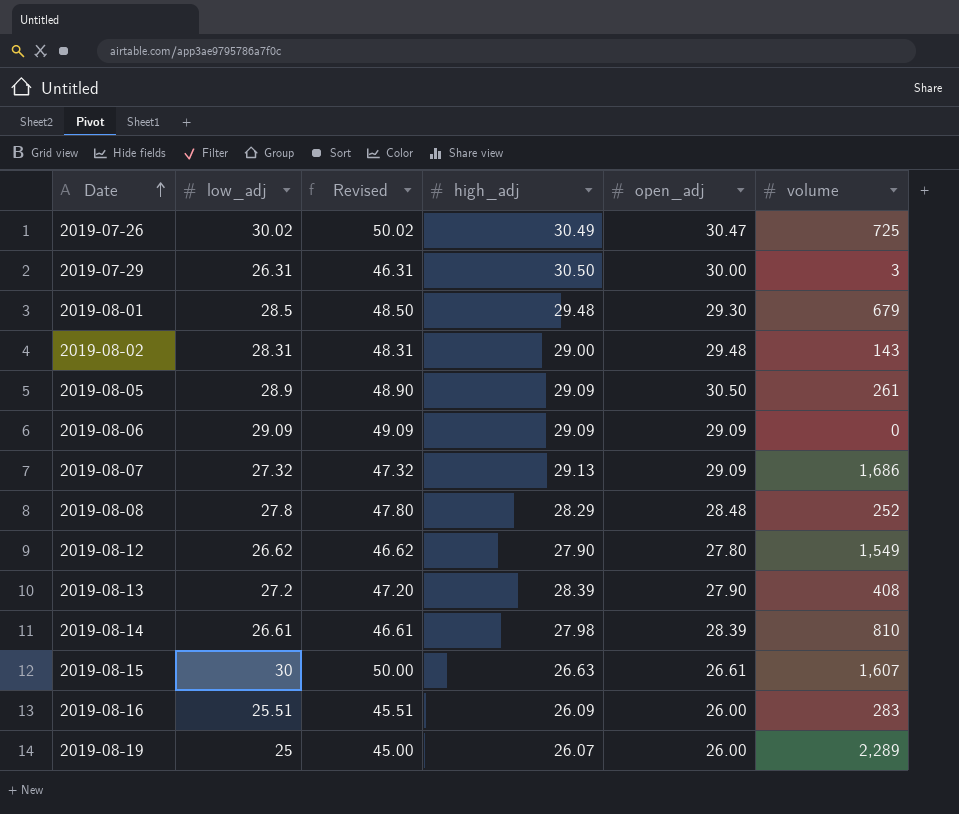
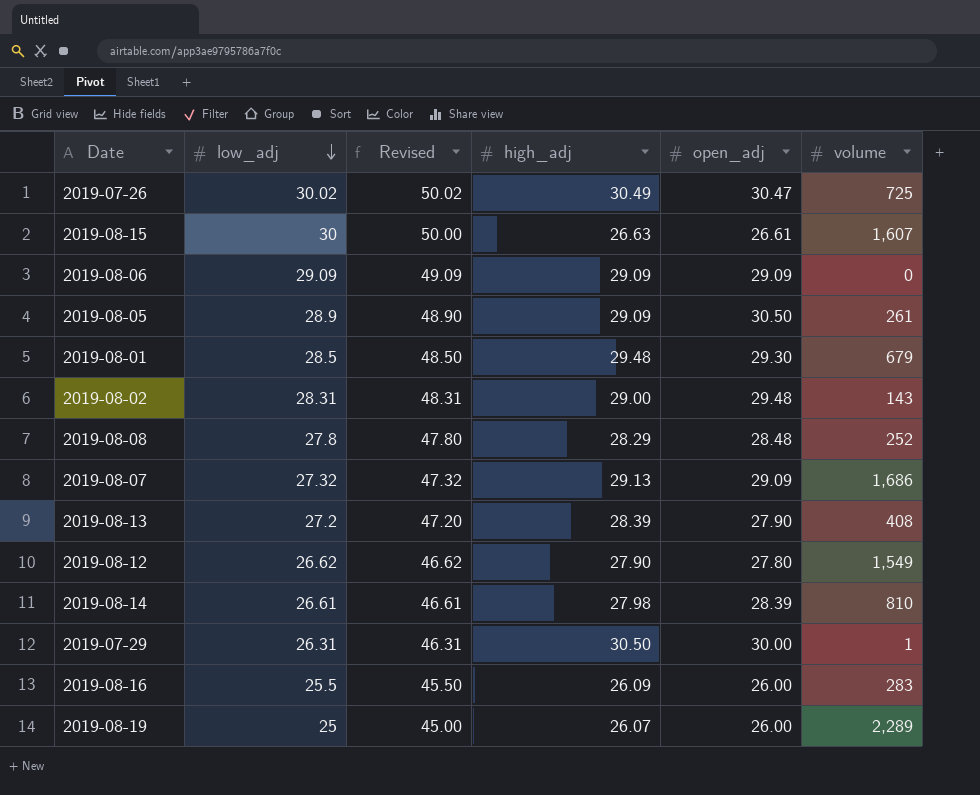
row order: Date ascending -> low_adj descending
2019-07-29 | volume: 3 -> 1
2019-08-16 | low_adj: 25.51 -> 25.5
2019-08-16 | Revised: 45.51 -> 45.50

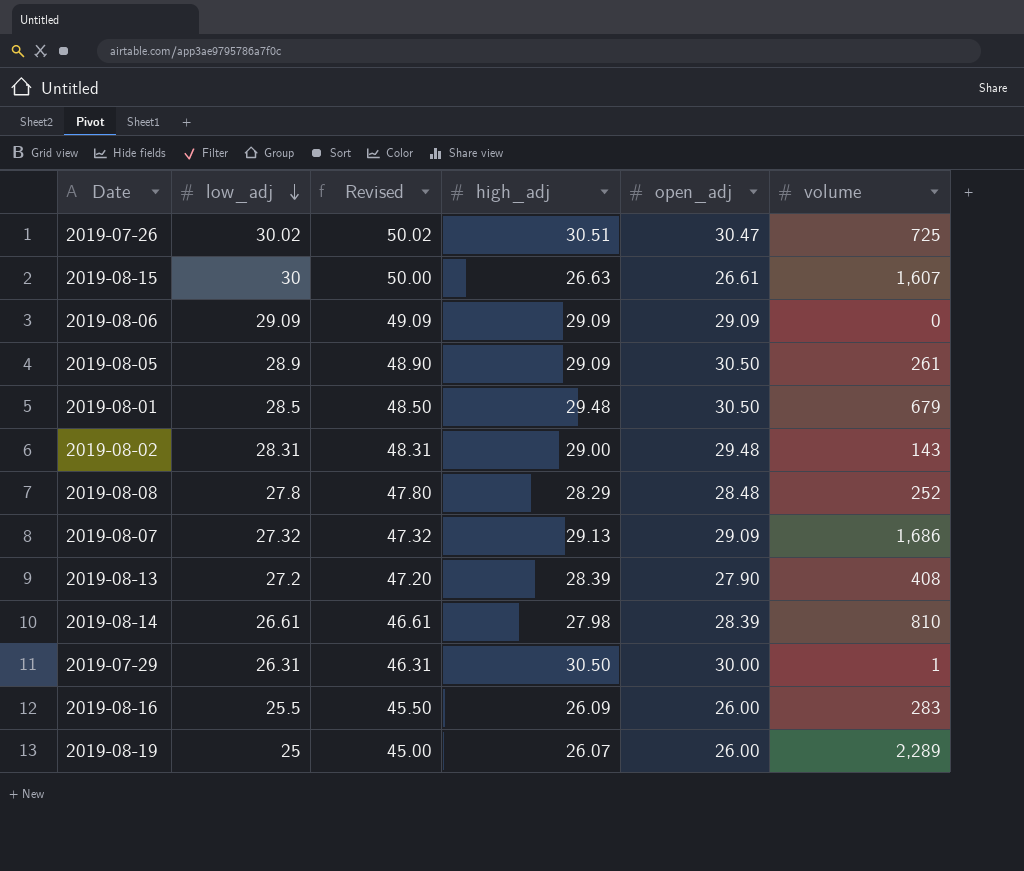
row 2019-08-12: 26.62 | 46.62 | 27.90 | 27.80 | 1,549 -> none
2019-07-26 | high_adj: 30.49 -> 30.51
2019-08-01 | open_adj: 29.30 -> 30.50

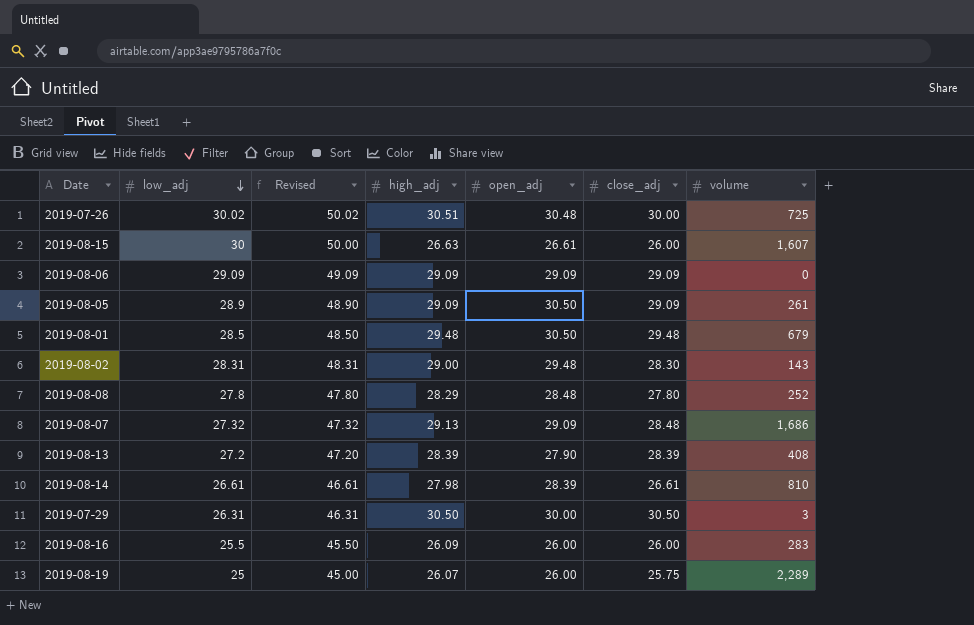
column close_adj | position: none -> 6
2019-07-26 | open_adj: 30.47 -> 30.48
2019-07-29 | volume: 1 -> 3

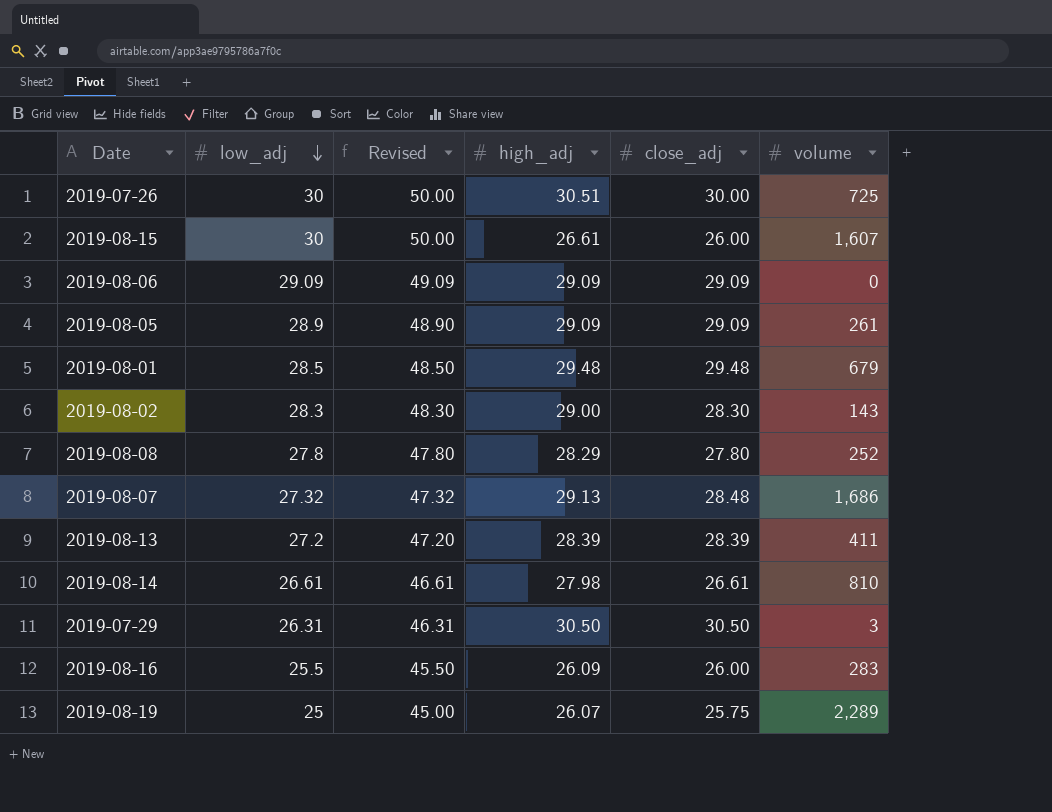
column open_adj | position: 5 -> none
2019-07-26 | low_adj: 30.02 -> 30
2019-07-26 | Revised: 50.02 -> 50.00
2019-08-15 | high_adj: 26.63 -> 26.61
2019-08-02 | low_adj: 28.31 -> 28.3
2019-08-02 | Revised: 48.31 -> 48.30
2019-08-13 | volume: 408 -> 411

